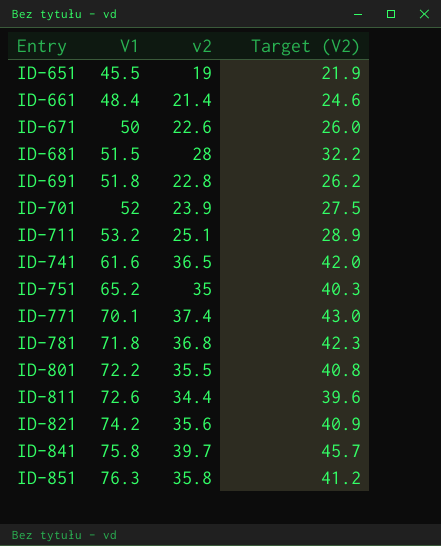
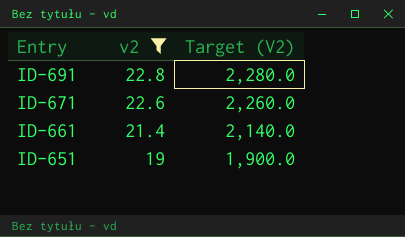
filter: none -> v2 <= 22.8
row order: Entry ascending -> Entry descending
column V1 | position: 2 -> none
column Target (V2) | formula: [v2] * 1.15 -> [v2] * 100

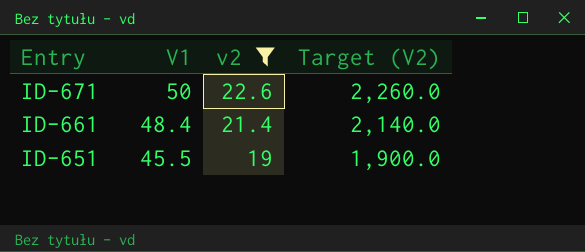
column V1 | position: none -> 2
row ID-691: 22.8 | 2,280.0 -> none

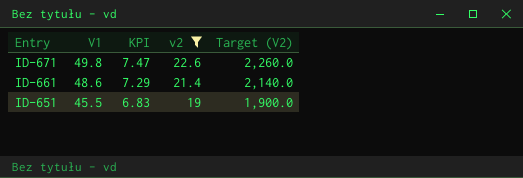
column KPI | formula: none -> [V1] * 0.15
ID-671 | V1: 50 -> 49.8
ID-661 | V1: 48.4 -> 48.6

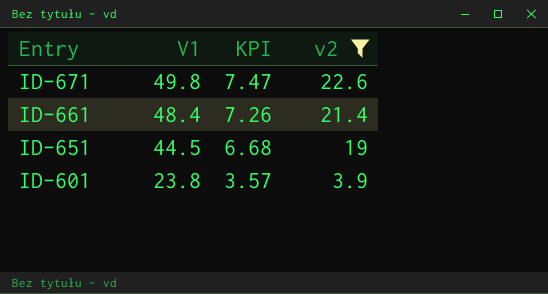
column Target (V2) | formula: [v2] * 100 -> none
ID-661 | V1: 48.6 -> 48.4
ID-661 | KPI: 7.29 -> 7.26
ID-651 | V1: 45.5 -> 44.5
ID-651 | KPI: 6.83 -> 6.68
row ID-601: none -> 23.8 | 3.57 | 3.9

